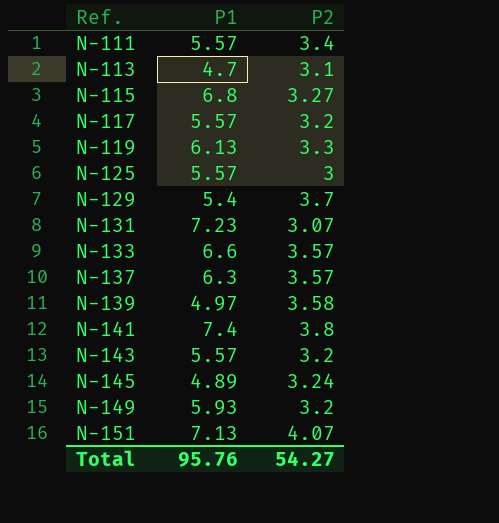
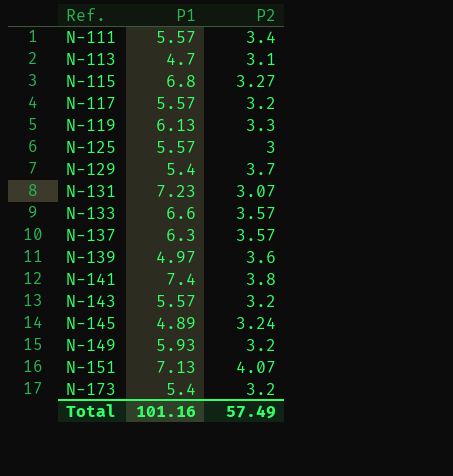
N-139 | P2: 3.58 -> 3.6
row N-173: none -> 5.4 | 3.2
Total | P1: 95.76 -> 101.16
Total | P2: 54.27 -> 57.49

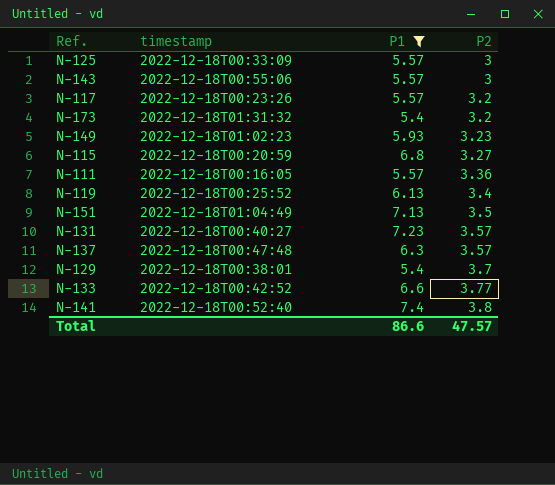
filter: none -> P1 >= 5.4
row order: Ref. ascending -> P2 ascending
column timestamp | position: none -> 2
N-143 | P2: 3.2 -> 3
N-149 | P2: 3.2 -> 3.23
N-111 | P2: 3.4 -> 3.36
N-119 | P2: 3.3 -> 3.4
N-151 | P2: 4.07 -> 3.5
N-131 | P2: 3.07 -> 3.57
N-133 | P2: 3.57 -> 3.77
Total | P1: 101.16 -> 86.6
Total | P2: 57.49 -> 47.57

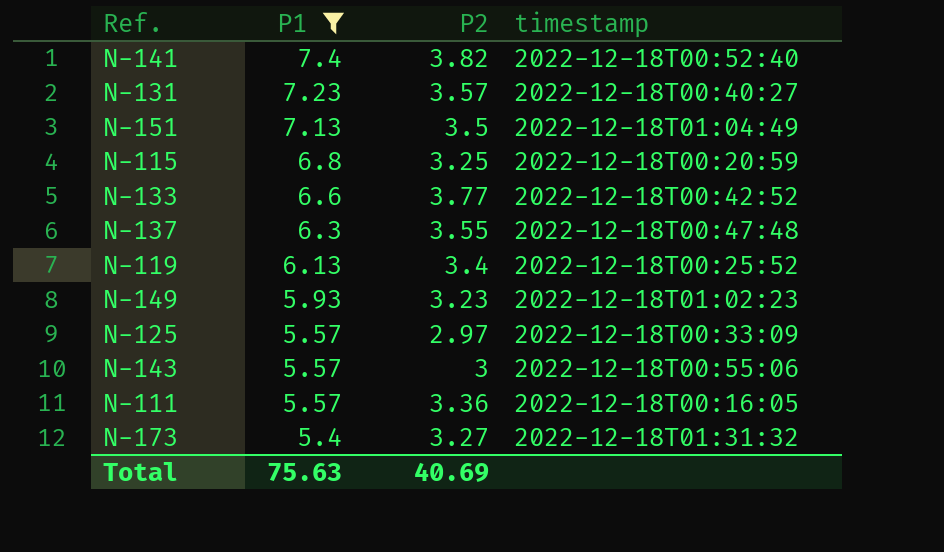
row order: P2 ascending -> P1 descending
column timestamp | position: 2 -> 4
row N-117: 2022-12-18T00:23:26 | 5.57 | 3.2 -> none
row N-129: 2022-12-18T00:38:01 | 5.4 | 3.7 -> none
N-141 | P2: 3.8 -> 3.82
N-115 | P2: 3.27 -> 3.25
N-137 | P2: 3.57 -> 3.55
N-125 | P2: 3 -> 2.97
N-173 | P2: 3.2 -> 3.27
Total | P1: 86.6 -> 75.63
Total | P2: 47.57 -> 40.69

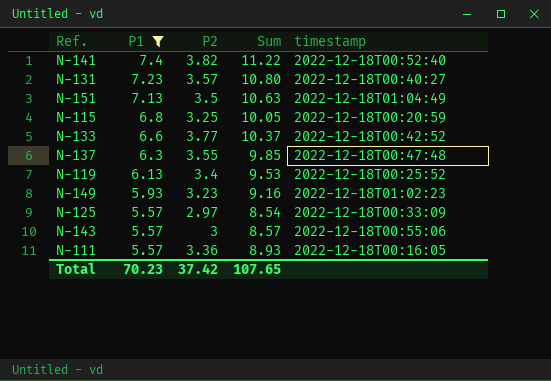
column Sum | formula: none -> [P1] + [P2]
row N-173: 5.4 | 3.27 | 2022-12-18T01:31:32 -> none
Total | P1: 75.63 -> 70.23
Total | P2: 40.69 -> 37.42

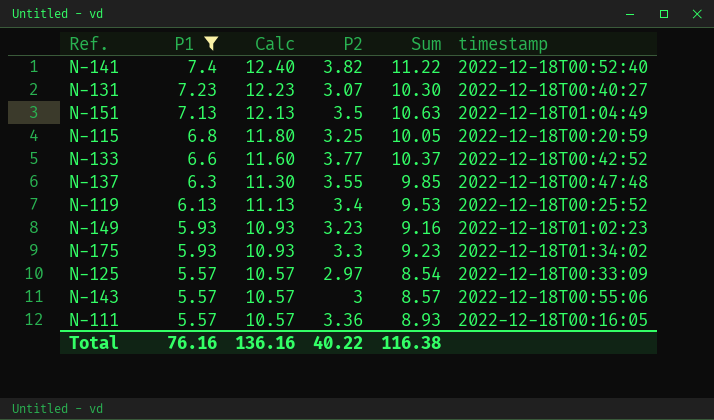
column Calc | formula: none -> [P1] + 5
N-131 | P2: 3.57 -> 3.07
N-131 | Sum: 10.80 -> 10.30
row N-175: none -> 5.93 | 10.93 | 3.3 | 9.23 | 2022-12-18T01:34:02
Total | P1: 70.23 -> 76.16
Total | P2: 37.42 -> 40.22
Total | Sum: 107.65 -> 116.38

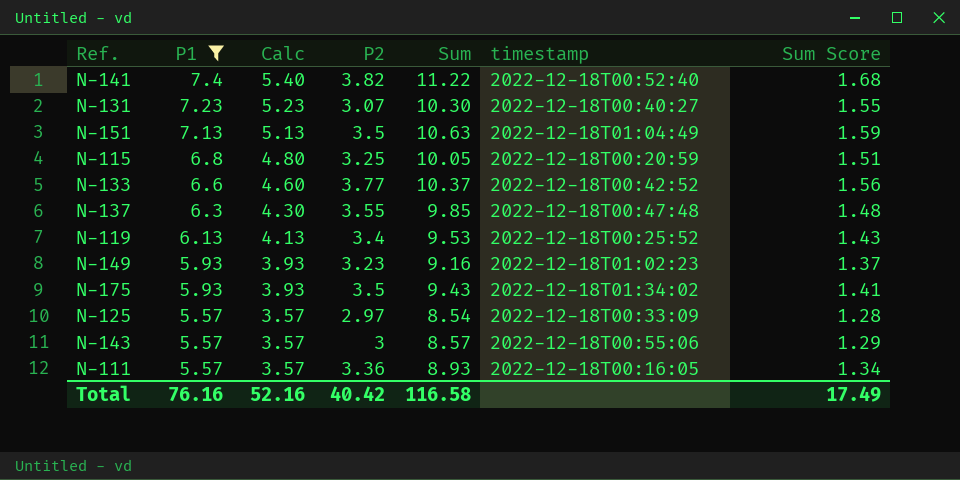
column Calc | formula: [P1] + 5 -> [P1] - 2
column Sum Score | formula: none -> [Sum] * 0.15
N-175 | P2: 3.3 -> 3.5
N-175 | Sum: 9.23 -> 9.43
Total | Calc: 136.16 -> 52.16
Total | P2: 40.22 -> 40.42
Total | Sum: 116.38 -> 116.58

